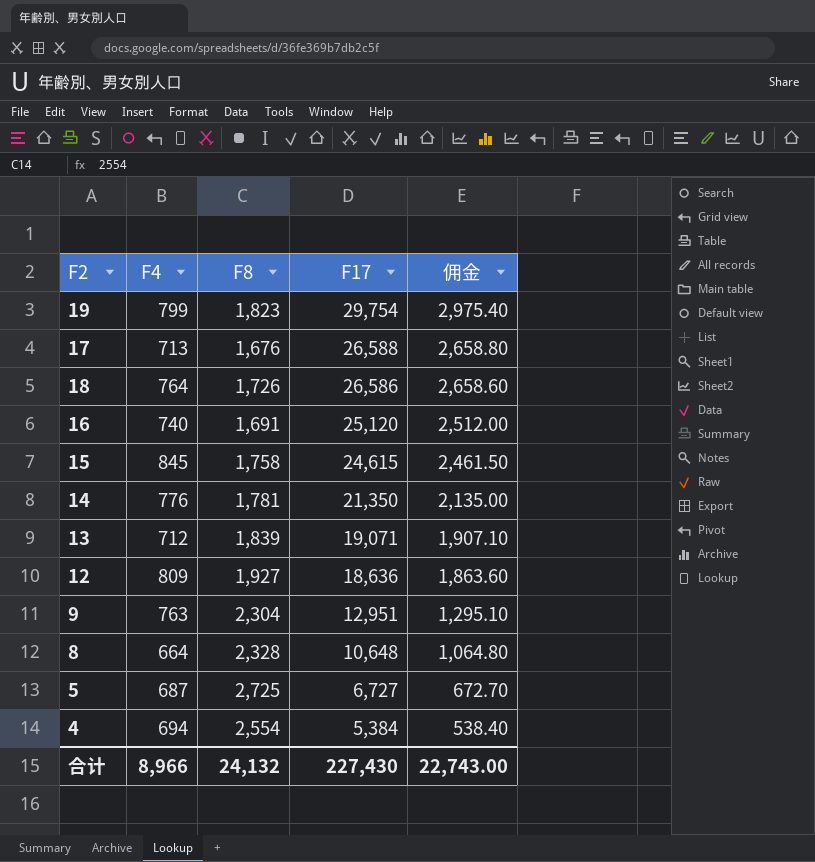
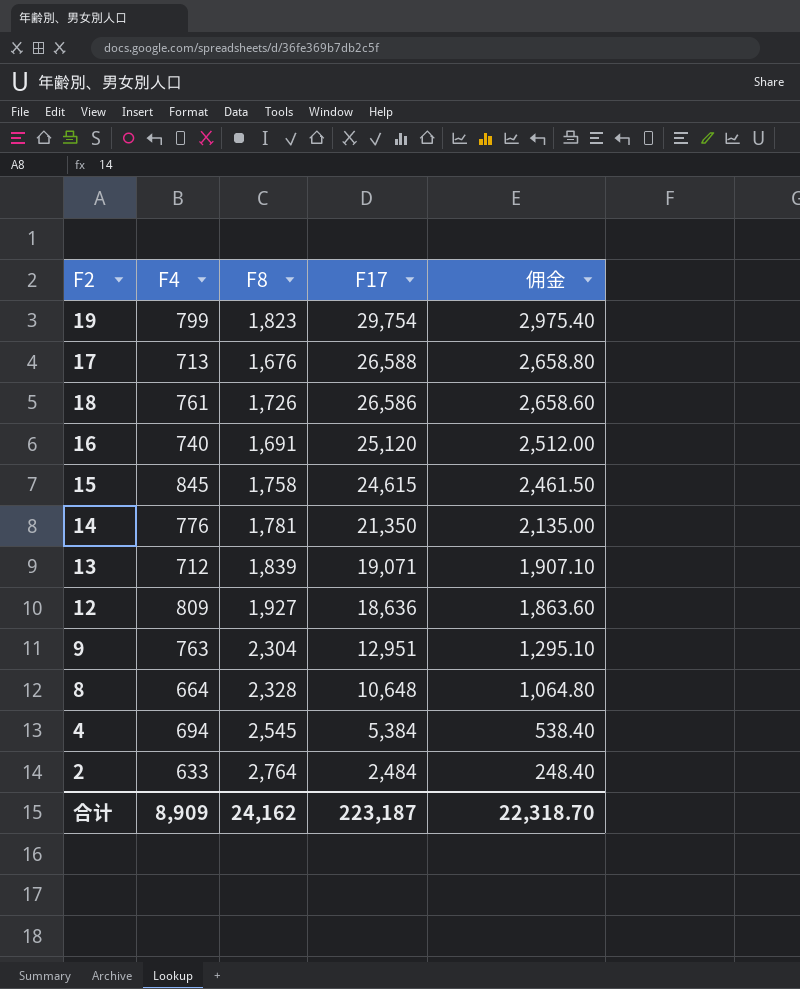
row 5: 687 | 2,725 | 6,727 | 672.70 -> none
18 | F4: 764 -> 761
4 | F8: 2,554 -> 2,545
row 2: none -> 633 | 2,764 | 2,484 | 248.40
合计 | F4: 8,966 -> 8,909
合计 | F8: 24,132 -> 24,162
合计 | F17: 227,430 -> 223,187
合计 | 佣金: 22,743.00 -> 22,318.70

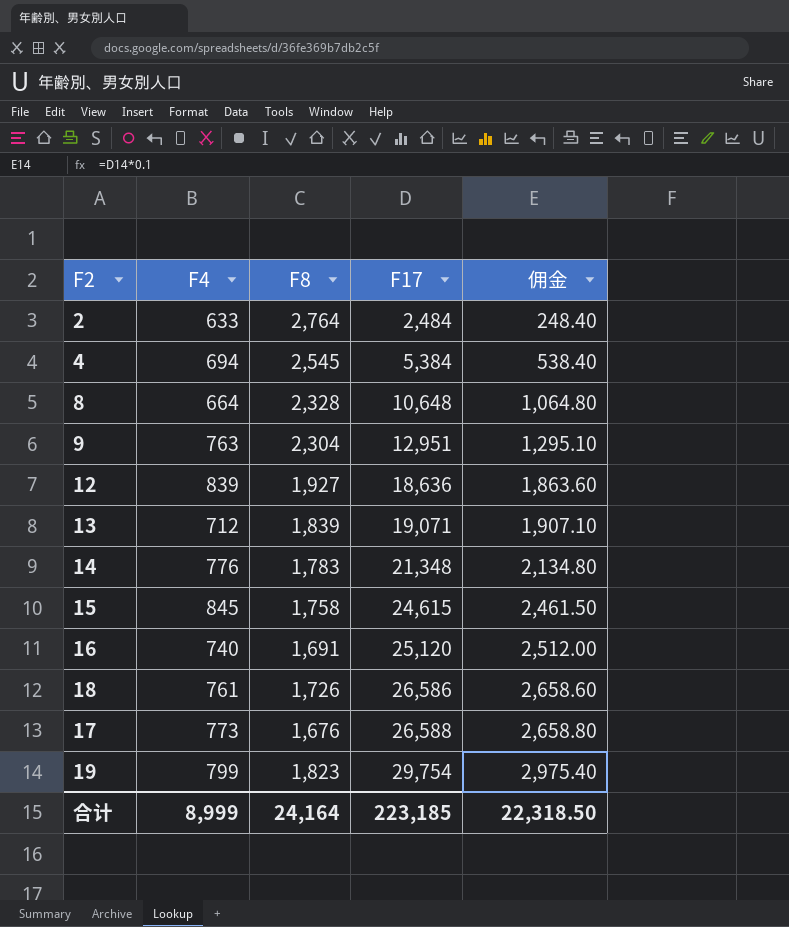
row order: F17 descending -> F17 ascending
12 | F4: 809 -> 839
14 | F8: 1,781 -> 1,783
14 | F17: 21,350 -> 21,348
14 | 佣金: 2,135.00 -> 2,134.80
17 | F4: 713 -> 773
合计 | F4: 8,909 -> 8,999
合计 | F8: 24,162 -> 24,164
合计 | F17: 223,187 -> 223,185
合计 | 佣金: 22,318.70 -> 22,318.50

